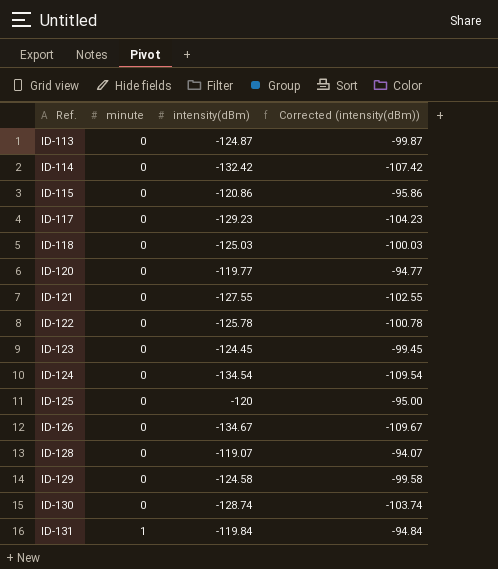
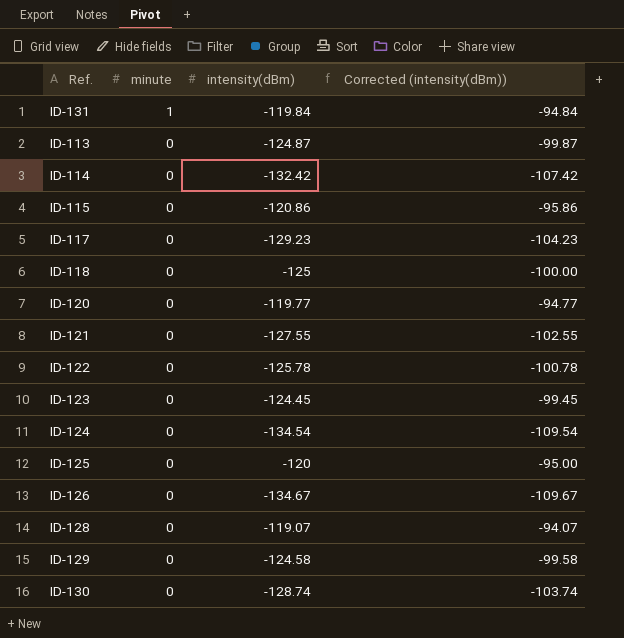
row order: Ref. ascending -> minute descending
ID-118 | intensity(dBm): -125.03 -> -125
ID-118 | Corrected (intensity(dBm)): -100.03 -> -100.00

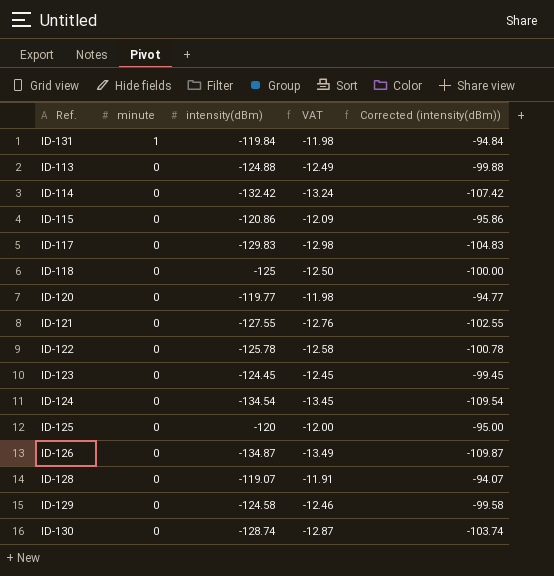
column VAT | formula: none -> [intensity(dBm)] * 0.1
ID-113 | intensity(dBm): -124.87 -> -124.88
ID-113 | Corrected (intensity(dBm)): -99.87 -> -99.88
ID-117 | intensity(dBm): -129.23 -> -129.83
ID-117 | Corrected (intensity(dBm)): -104.23 -> -104.83
ID-126 | intensity(dBm): -134.67 -> -134.87
ID-126 | Corrected (intensity(dBm)): -109.67 -> -109.87

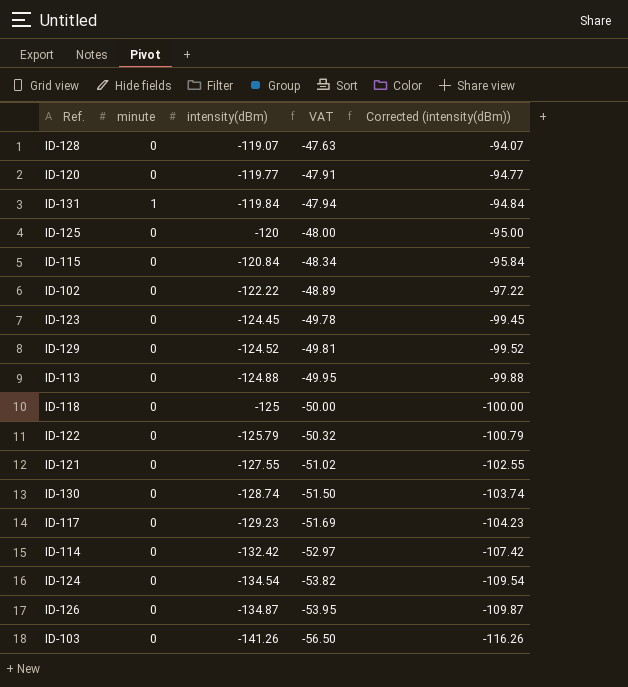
row order: minute descending -> intensity(dBm) descending
column VAT | formula: [intensity(dBm)] * 0.1 -> [intensity(dBm)] * 0.4
ID-115 | intensity(dBm): -120.86 -> -120.84
ID-115 | Corrected (intensity(dBm)): -95.86 -> -95.84
row ID-102: none -> 0 | -122.22 | -48.89 | -97.22
ID-129 | intensity(dBm): -124.58 -> -124.52
ID-129 | Corrected (intensity(dBm)): -99.58 -> -99.52
ID-122 | intensity(dBm): -125.78 -> -125.79
ID-122 | Corrected (intensity(dBm)): -100.78 -> -100.79
ID-117 | intensity(dBm): -129.83 -> -129.23
ID-117 | Corrected (intensity(dBm)): -104.83 -> -104.23
row ID-103: none -> 0 | -141.26 | -56.50 | -116.26

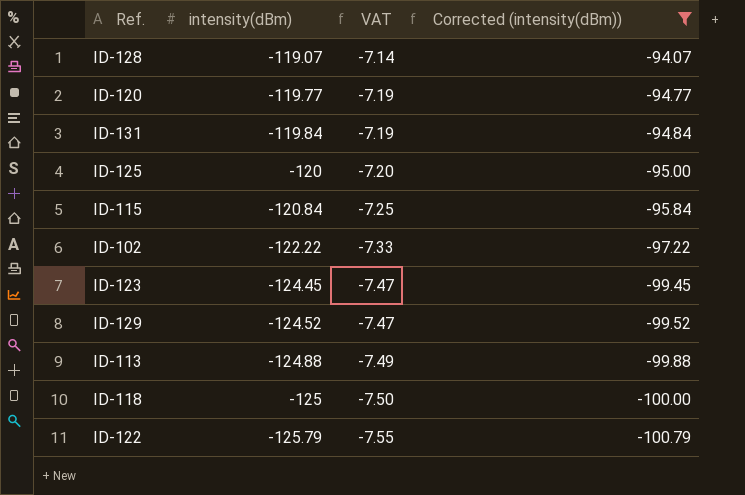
filter: none -> Corrected (intensity(dBm)) >= -100.79
column minute | position: 2 -> none
column VAT | formula: [intensity(dBm)] * 0.4 -> [intensity(dBm)] * 0.06

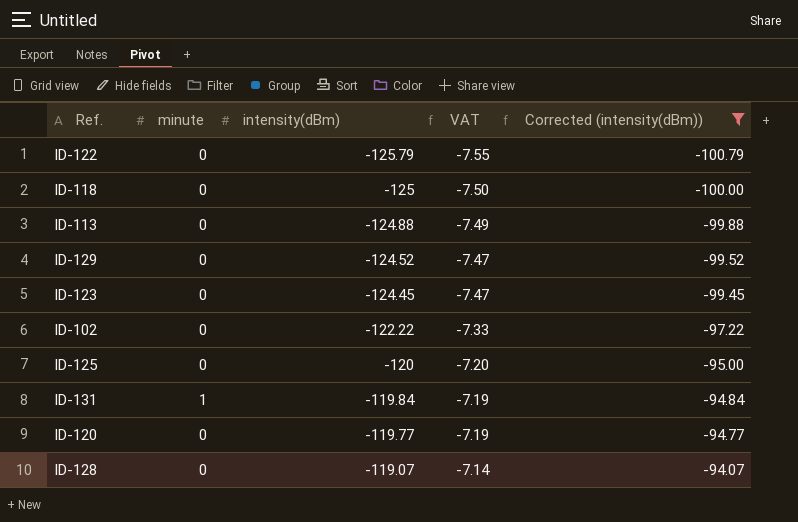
row order: intensity(dBm) descending -> intensity(dBm) ascending
column minute | position: none -> 2
row ID-115: -120.84 | -7.25 | -95.84 -> none

